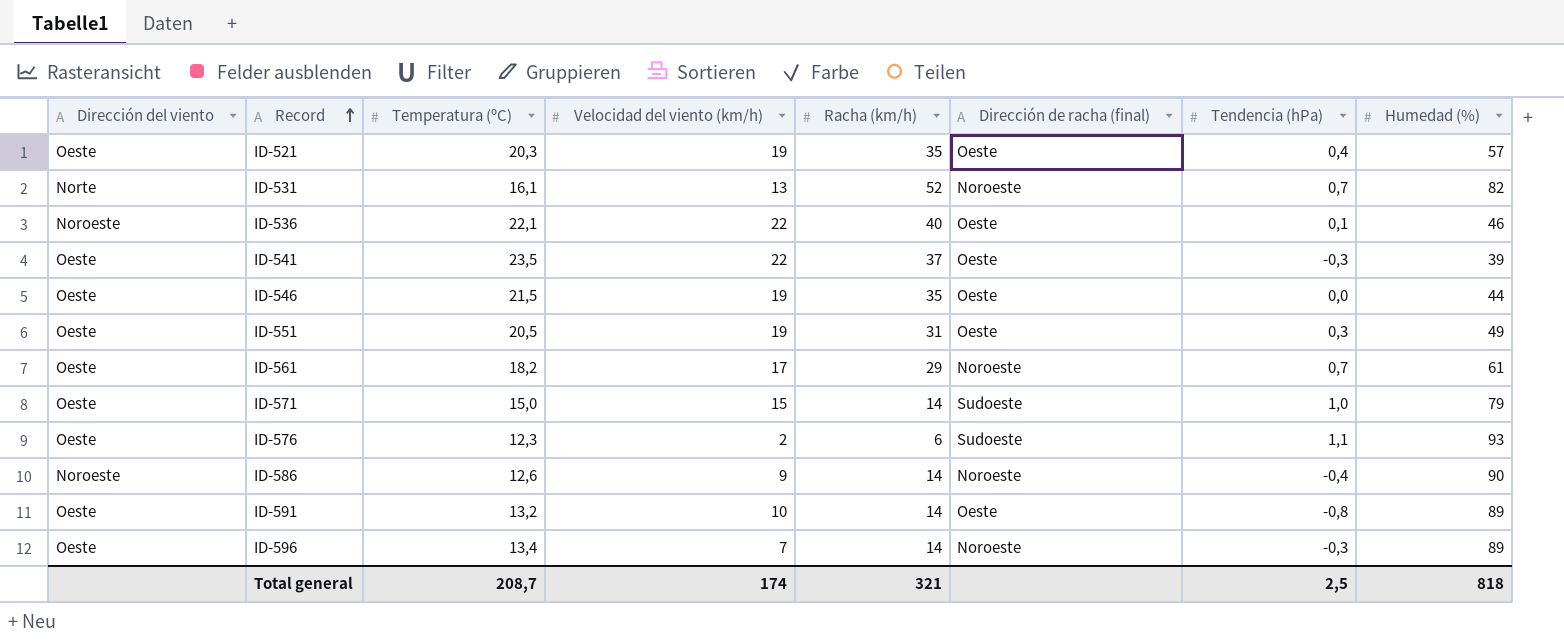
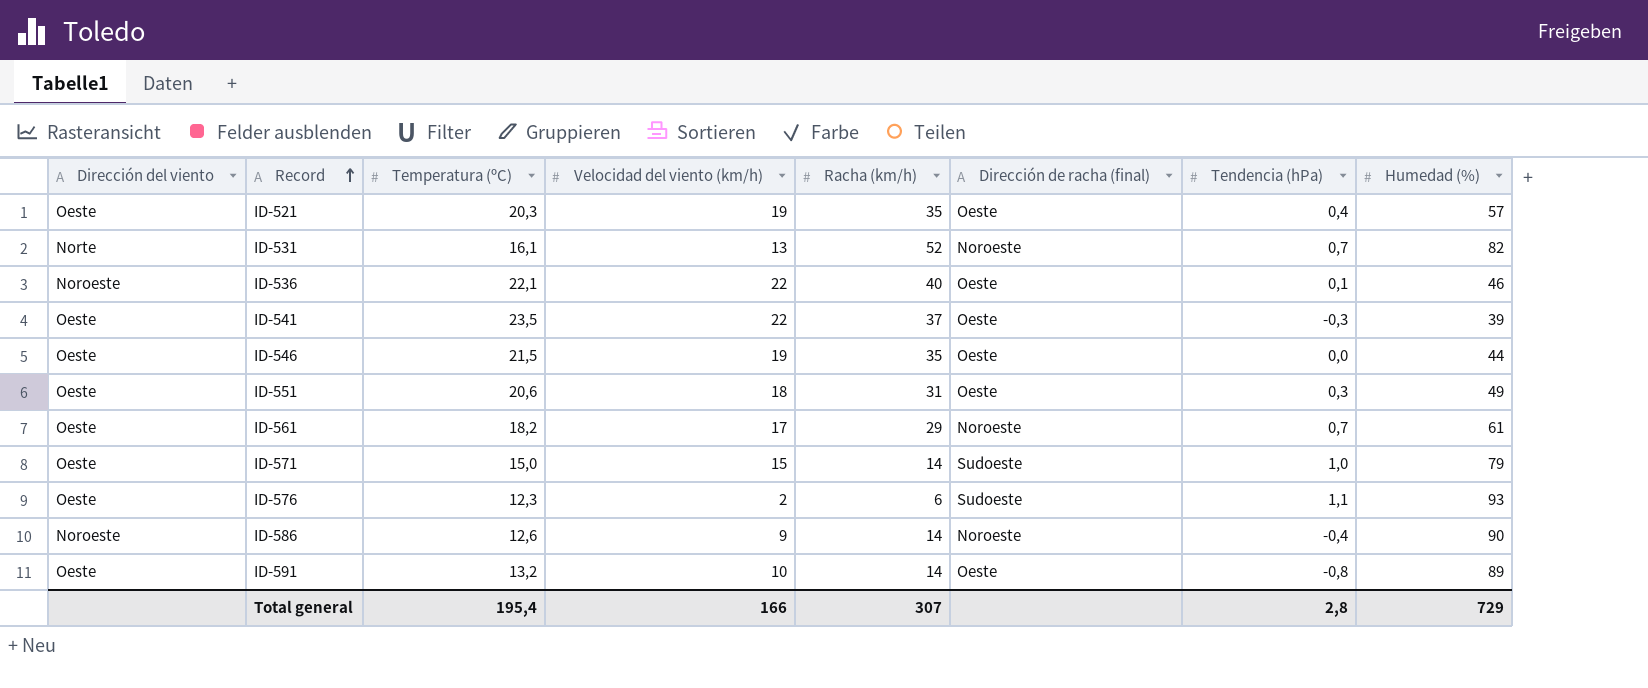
row ID-596: Oeste | 13,4 | 7 | 14 | Noroeste | -0,3 | 89 -> none
ID-551 | Temperatura (ºC): 20,5 -> 20,6
ID-551 | Velocidad del viento (km/h): 19 -> 18
Total general | Temperatura (ºC): 208,7 -> 195,4
Total general | Velocidad del viento (km/h): 174 -> 166
Total general | Racha (km/h): 321 -> 307
Total general | Tendencia (hPa): 2,5 -> 2,8
Total general | Humedad (%): 818 -> 729

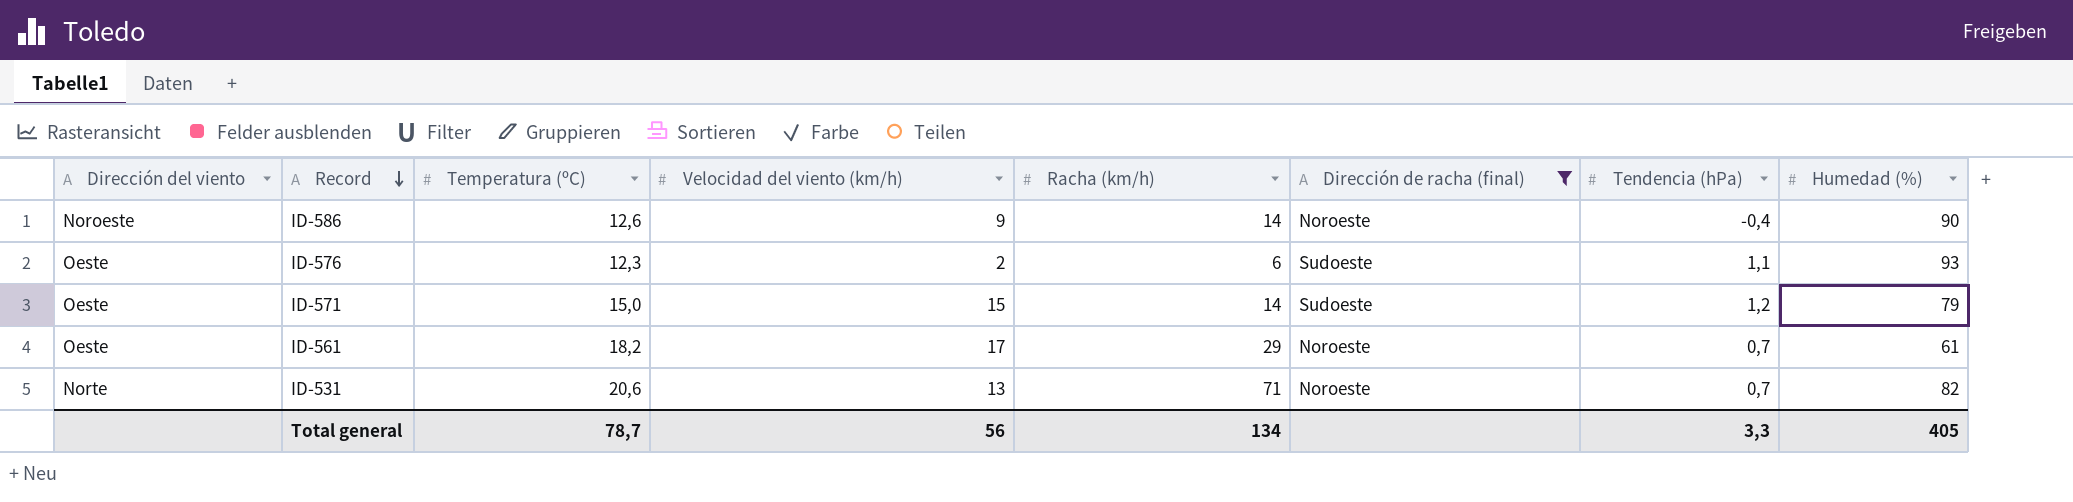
filter: none -> Dirección de racha (final) != Oeste
row order: Record ascending -> Record descending
ID-571 | Tendencia (hPa): 1,0 -> 1,2
ID-531 | Temperatura (ºC): 16,1 -> 20,6
ID-531 | Racha (km/h): 52 -> 71
Total general | Temperatura (ºC): 195,4 -> 78,7
Total general | Velocidad del viento (km/h): 166 -> 56
Total general | Racha (km/h): 307 -> 134
Total general | Tendencia (hPa): 2,8 -> 3,3
Total general | Humedad (%): 729 -> 405

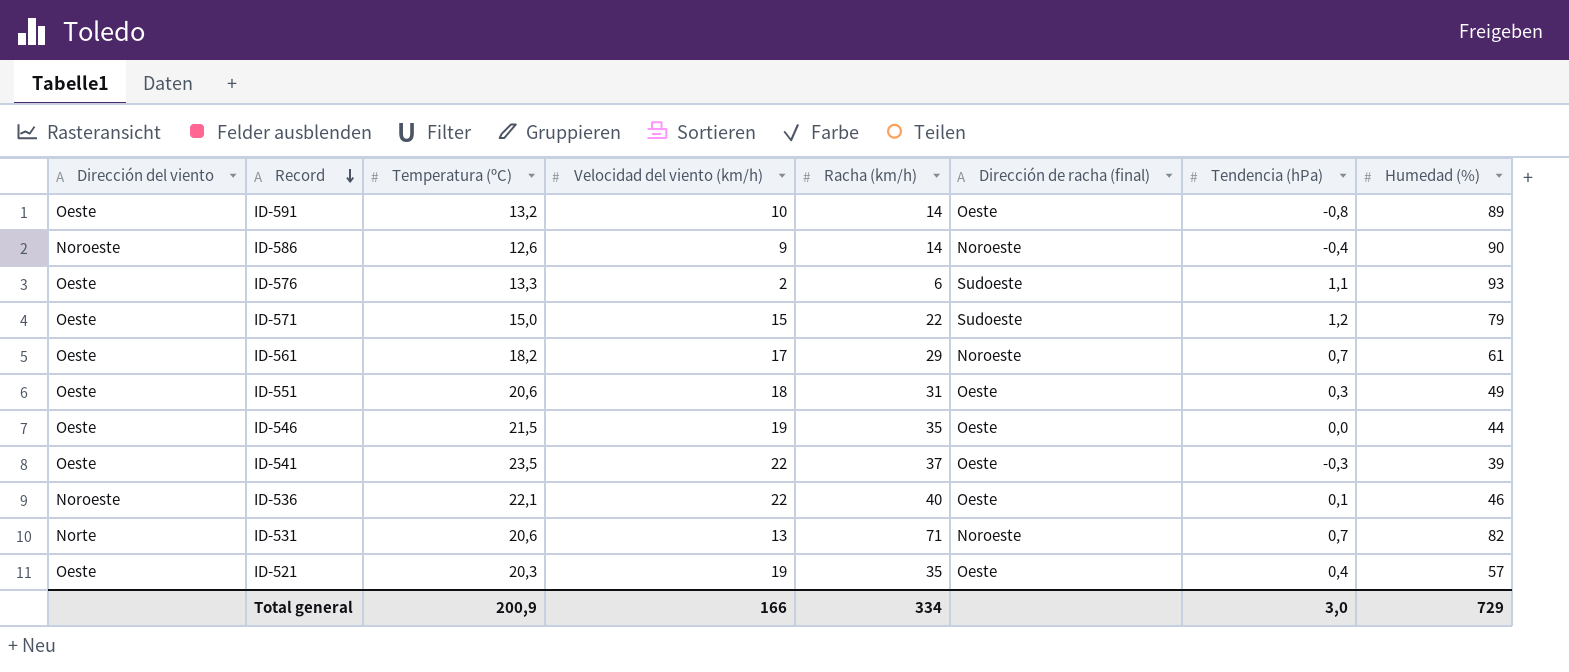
filter: Dirección de racha (final) != Oeste -> none
ID-576 | Temperatura (ºC): 12,3 -> 13,3
ID-571 | Racha (km/h): 14 -> 22
Total general | Temperatura (ºC): 78,7 -> 200,9
Total general | Velocidad del viento (km/h): 56 -> 166
Total general | Racha (km/h): 134 -> 334
Total general | Tendencia (hPa): 3,3 -> 3,0
Total general | Humedad (%): 405 -> 729

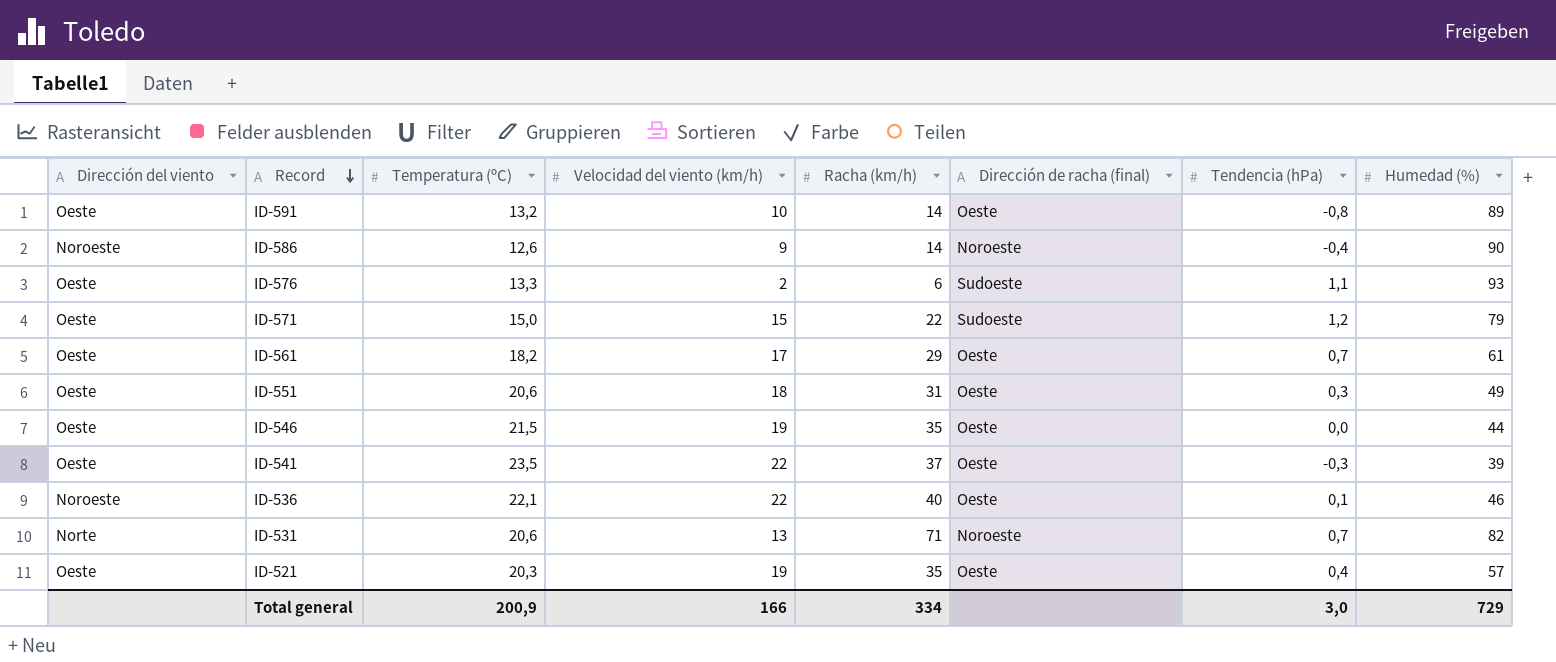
ID-561 | Dirección de racha (final): Noroeste -> Oeste

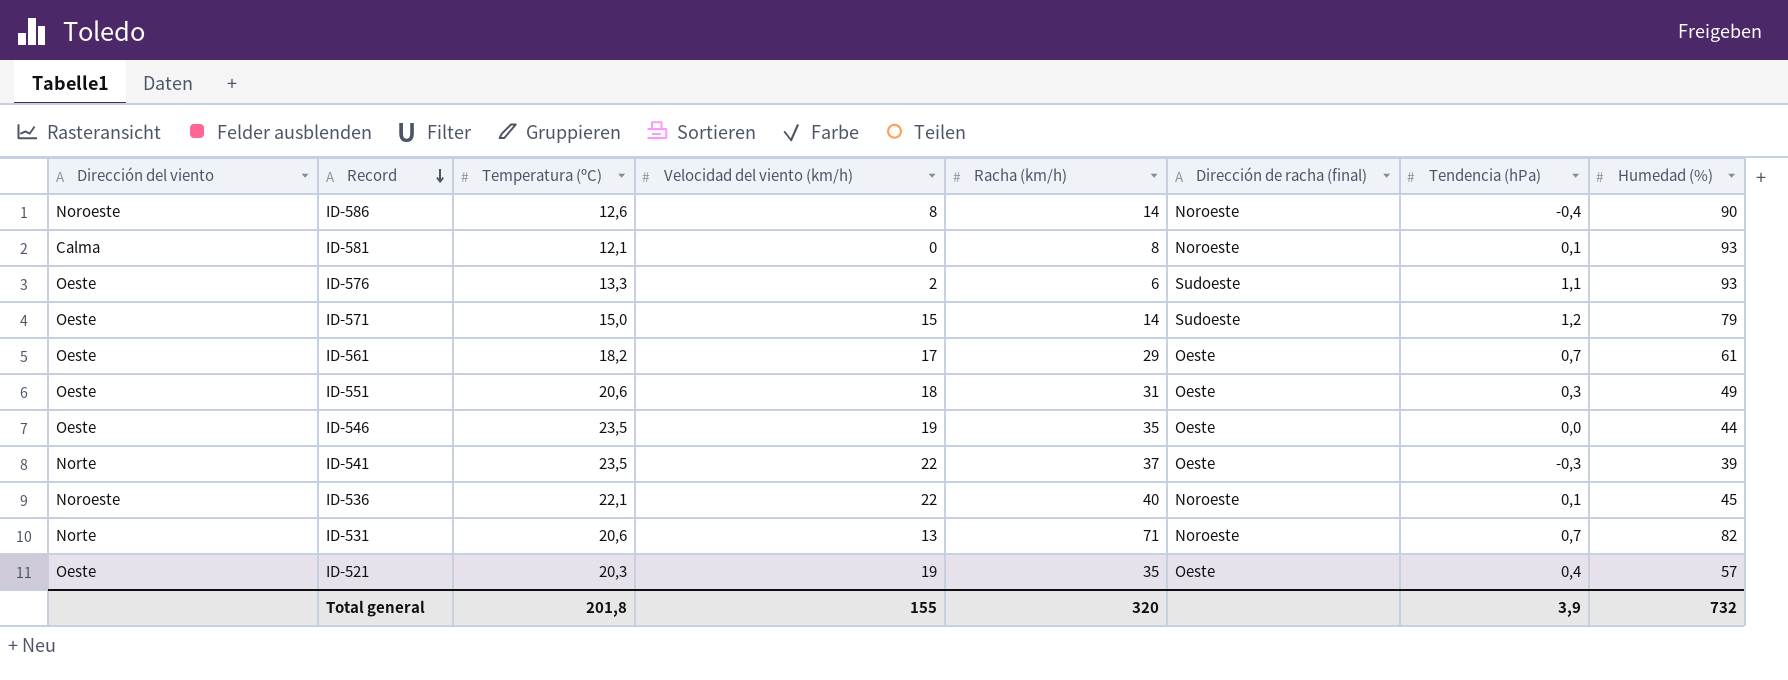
row ID-591: Oeste | 13,2 | 10 | 14 | Oeste | -0,8 | 89 -> none
ID-586 | Velocidad del viento (km/h): 9 -> 8
row ID-581: none -> Calma | 12,1 | 0 | 8 | Noroeste | 0,1 | 93
ID-571 | Racha (km/h): 22 -> 14
ID-546 | Temperatura (ºC): 21,5 -> 23,5
ID-541 | Dirección del viento: Oeste -> Norte
ID-536 | Dirección de racha (final): Oeste -> Noroeste
ID-536 | Humedad (%): 46 -> 45
Total general | Temperatura (ºC): 200,9 -> 201,8
Total general | Velocidad del viento (km/h): 166 -> 155
Total general | Racha (km/h): 334 -> 320
Total general | Tendencia (hPa): 3,0 -> 3,9
Total general | Humedad (%): 729 -> 732

